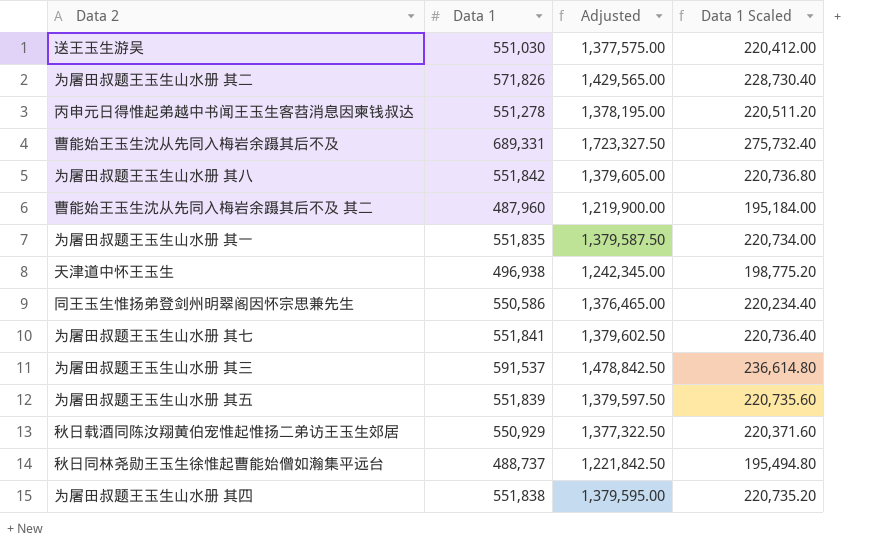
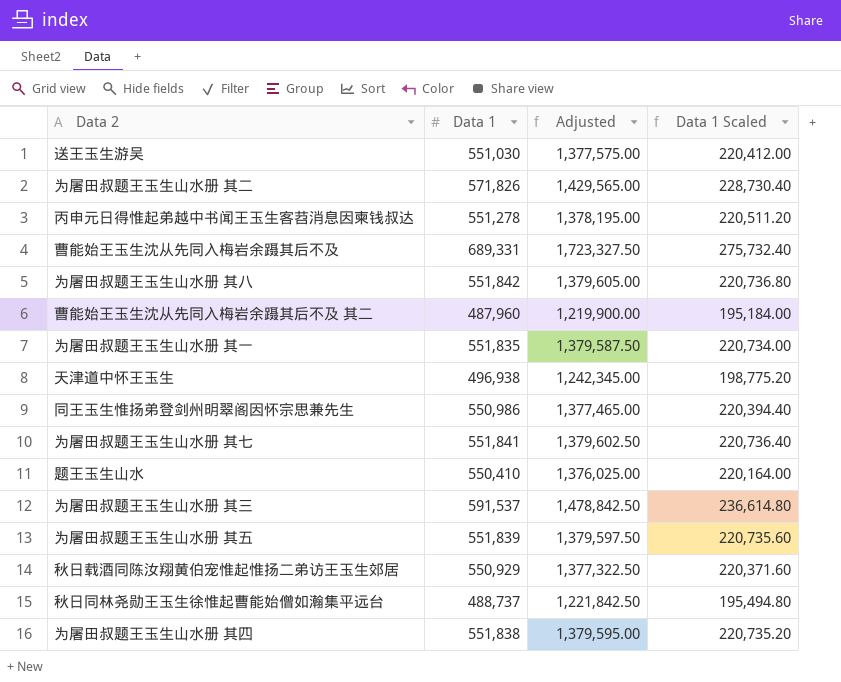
同王玉生惟扬弟登剑州明翠阁因怀宗思兼先生 | Data 1: 550,586 -> 550,986
同王玉生惟扬弟登剑州明翠阁因怀宗思兼先生 | Adjusted: 1,376,465.00 -> 1,377,465.00
同王玉生惟扬弟登剑州明翠阁因怀宗思兼先生 | Data 1 Scaled: 220,234.40 -> 220,394.40
row 题王玉生山水: none -> 550,410 | 1,376,025.00 | 220,164.00

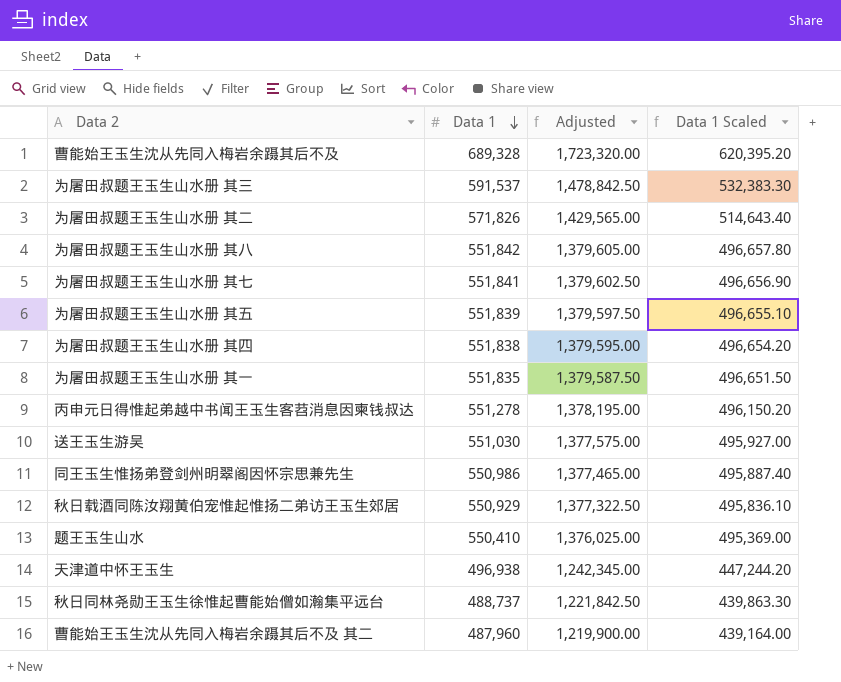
row order: none -> Data 1 descending
column Data 1 Scaled | formula: [Data 1] * 0.4 -> [Data 1] * 0.9
曹能始王玉生沈从先同入梅岩余蹑其后不及 | Data 1: 689,331 -> 689,328
曹能始王玉生沈从先同入梅岩余蹑其后不及 | Adjusted: 1,723,327.50 -> 1,723,320.00

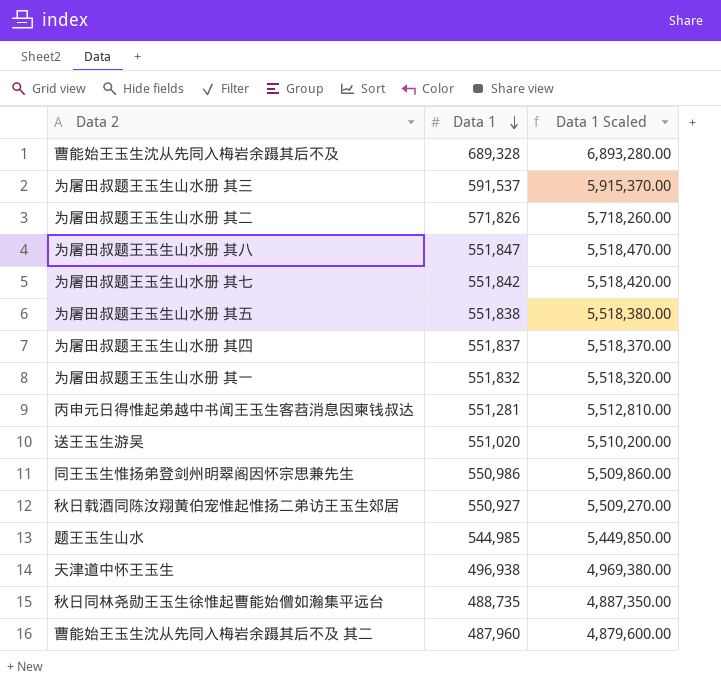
column Adjusted | formula: [Data 1] * 2.5 -> none
column Data 1 Scaled | formula: [Data 1] * 0.9 -> [Data 1] * 10
为屠田叔题王玉生山水册 其八 | Data 1: 551,842 -> 551,847
为屠田叔题王玉生山水册 其七 | Data 1: 551,841 -> 551,842
为屠田叔题王玉生山水册 其五 | Data 1: 551,839 -> 551,838
为屠田叔题王玉生山水册 其四 | Data 1: 551,838 -> 551,837
为屠田叔题王玉生山水册 其一 | Data 1: 551,835 -> 551,832
丙申元日得惟起弟越中书闻王玉生客苕消息因柬钱叔达 | Data 1: 551,278 -> 551,281
送王玉生游吴 | Data 1: 551,030 -> 551,020
秋日载酒同陈汝翔黄伯宠惟起惟扬二弟访王玉生郊居 | Data 1: 550,929 -> 550,927
题王玉生山水 | Data 1: 550,410 -> 544,985
秋日同林尧勋王玉生徐惟起曹能始僧如瀚集平远台 | Data 1: 488,737 -> 488,735

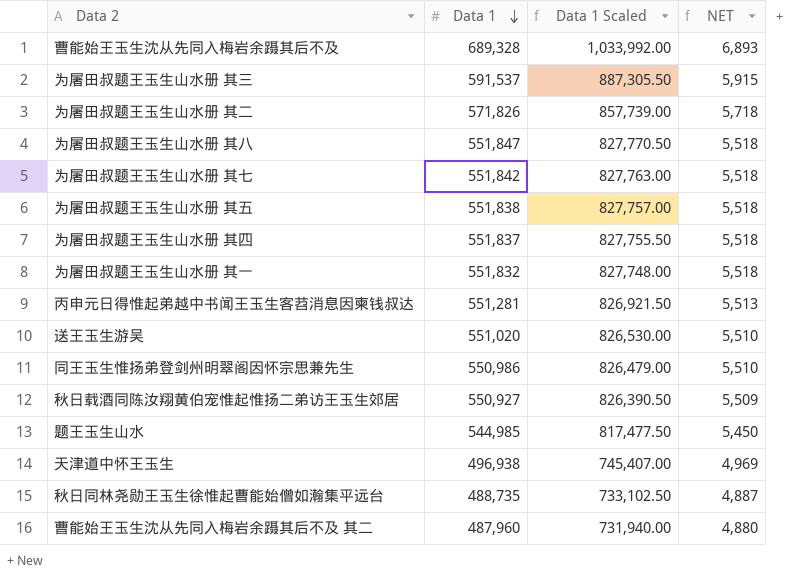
column Data 1 Scaled | formula: [Data 1] * 10 -> [Data 1] * 1.5
column NET | formula: none -> [Data 1] * 0.01

